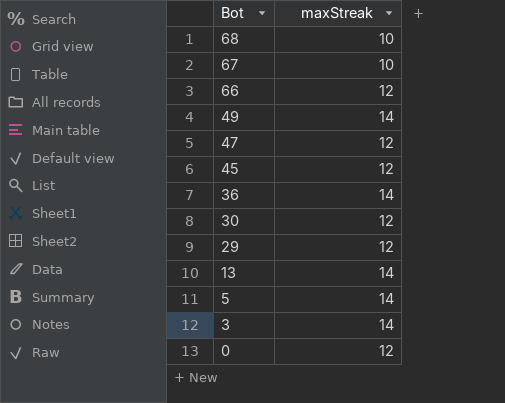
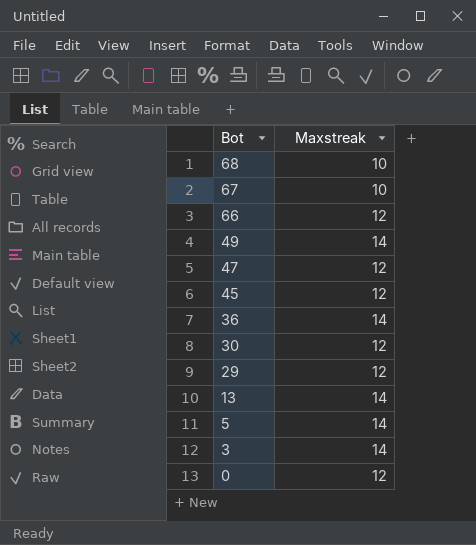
column name: maxStreak -> Maxstreak

